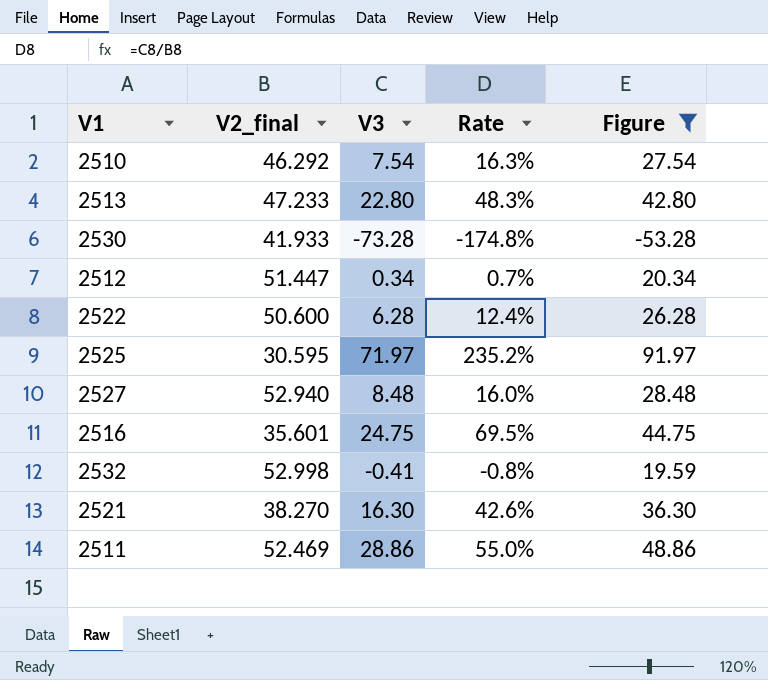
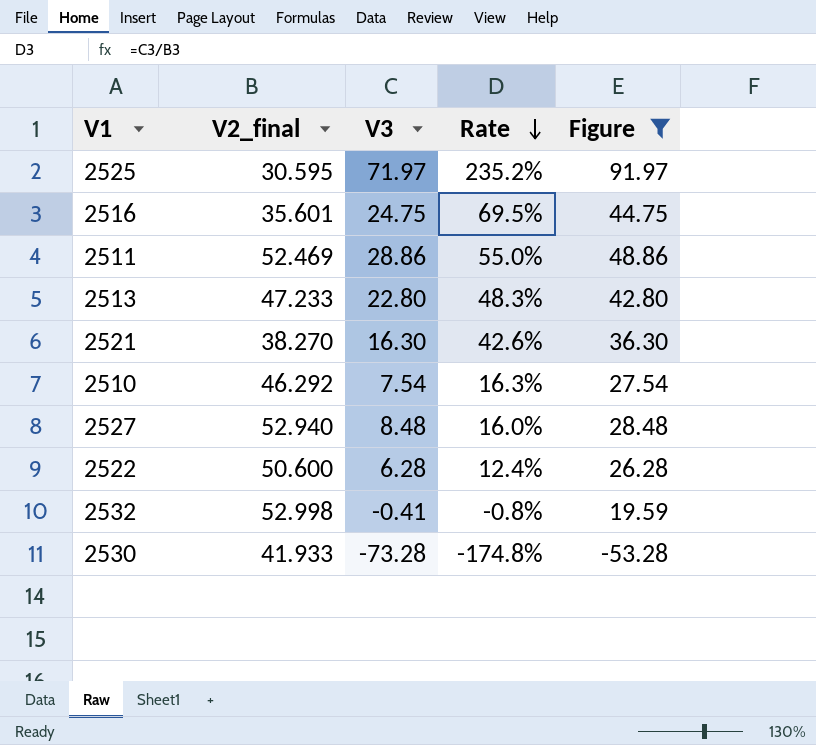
row order: none -> Rate descending
row 2512: 51.447 | 0.34 | 0.7% | 20.34 -> none

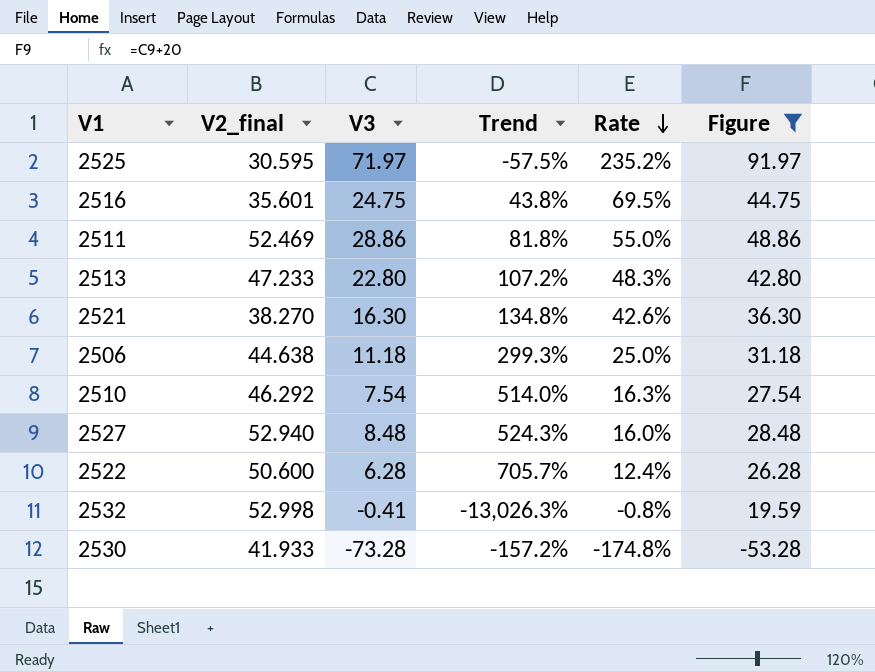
column Trend | formula: none -> ([V2_final] - [V3]) / [V3]
row 2506: none -> 44.638 | 11.18 | 299.3% | 25.0% | 31.18

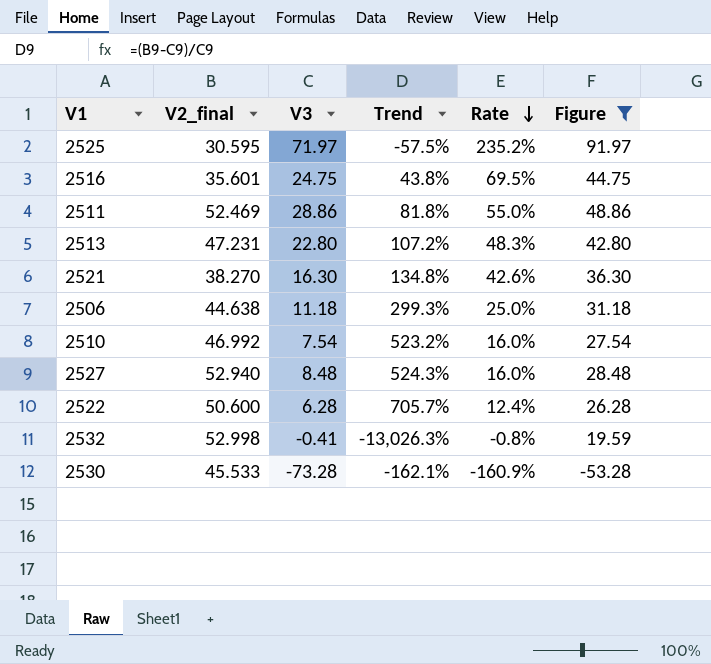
2513 | V2_final: 47.233 -> 47.231
2510 | V2_final: 46.292 -> 46.992
2510 | Trend: 514.0% -> 523.2%
2510 | Rate: 16.3% -> 16.0%
2530 | V2_final: 41.933 -> 45.533
2530 | Trend: -157.2% -> -162.1%
2530 | Rate: -174.8% -> -160.9%

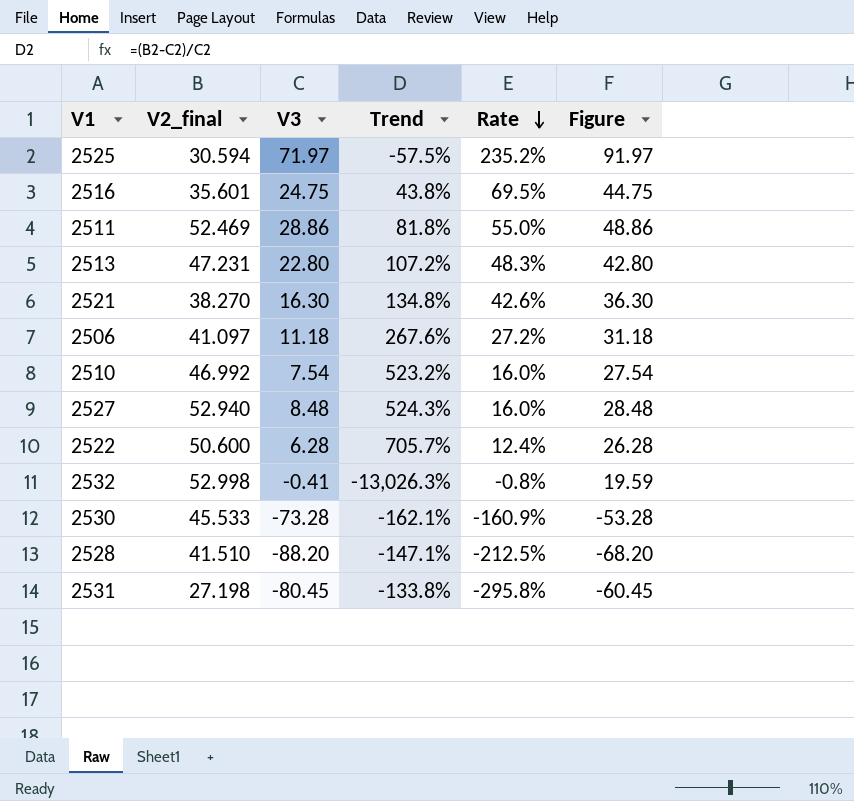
filter: Figure >= -53.28 -> none
2525 | V2_final: 30.595 -> 30.594
2506 | V2_final: 44.638 -> 41.097
2506 | Trend: 299.3% -> 267.6%
2506 | Rate: 25.0% -> 27.2%

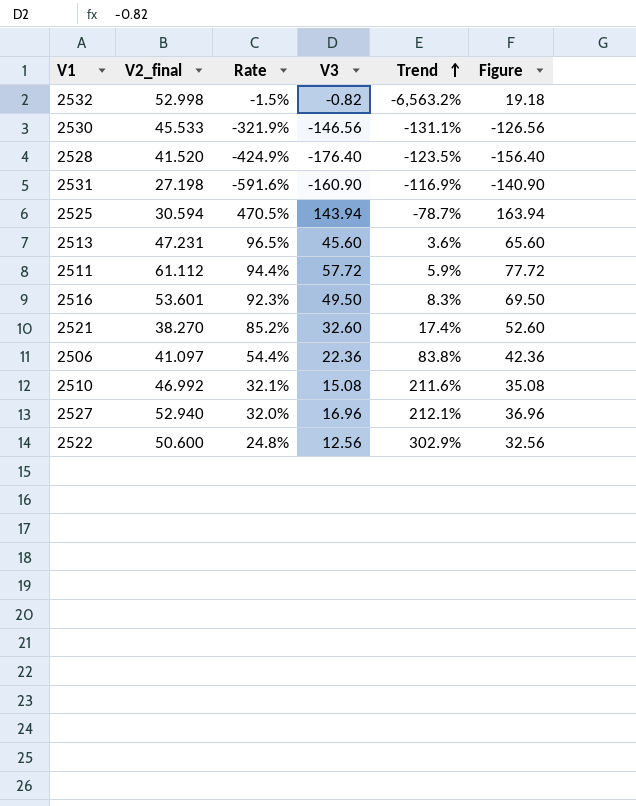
row order: Rate descending -> Trend ascending
column Rate | position: 5 -> 3
2532 | Rate: -0.8% -> -1.5%
2532 | V3: -0.41 -> -0.82
2532 | Trend: -13,026.3% -> -6,563.2%
2532 | Figure: 19.59 -> 19.18
2530 | Rate: -160.9% -> -321.9%
2530 | V3: -73.28 -> -146.56
2530 | Trend: -162.1% -> -131.1%
2530 | Figure: -53.28 -> -126.56
2528 | V2_final: 41.510 -> 41.520
2528 | Rate: -212.5% -> -424.9%
2528 | V3: -88.20 -> -176.40
2528 | Trend: -147.1% -> -123.5%
2528 | Figure: -68.20 -> -156.40
2531 | Rate: -295.8% -> -591.6%
2531 | V3: -80.45 -> -160.90
2531 | Trend: -133.8% -> -116.9%
2531 | Figure: -60.45 -> -140.90
2525 | Rate: 235.2% -> 470.5%
2525 | V3: 71.97 -> 143.94
2525 | Trend: -57.5% -> -78.7%
2525 | Figure: 91.97 -> 163.94
2513 | Rate: 48.3% -> 96.5%
2513 | V3: 22.80 -> 45.60
2513 | Trend: 107.2% -> 3.6%
2513 | Figure: 42.80 -> 65.60
2511 | V2_final: 52.469 -> 61.112
2511 | Rate: 55.0% -> 94.4%
2511 | V3: 28.86 -> 57.72
2511 | Trend: 81.8% -> 5.9%
2511 | Figure: 48.86 -> 77.72
2516 | V2_final: 35.601 -> 53.601
2516 | Rate: 69.5% -> 92.3%
2516 | V3: 24.75 -> 49.50
2516 | Trend: 43.8% -> 8.3%
2516 | Figure: 44.75 -> 69.50
2521 | Rate: 42.6% -> 85.2%
2521 | V3: 16.30 -> 32.60
2521 | Trend: 134.8% -> 17.4%
2521 | Figure: 36.30 -> 52.60
2506 | Rate: 27.2% -> 54.4%
2506 | V3: 11.18 -> 22.36
2506 | Trend: 267.6% -> 83.8%
2506 | Figure: 31.18 -> 42.36
2510 | Rate: 16.0% -> 32.1%
2510 | V3: 7.54 -> 15.08
2510 | Trend: 523.2% -> 211.6%
2510 | Figure: 27.54 -> 35.08
2527 | Rate: 16.0% -> 32.0%
2527 | V3: 8.48 -> 16.96
2527 | Trend: 524.3% -> 212.1%
2527 | Figure: 28.48 -> 36.96
2522 | Rate: 12.4% -> 24.8%
2522 | V3: 6.28 -> 12.56
2522 | Trend: 705.7% -> 302.9%
2522 | Figure: 26.28 -> 32.56

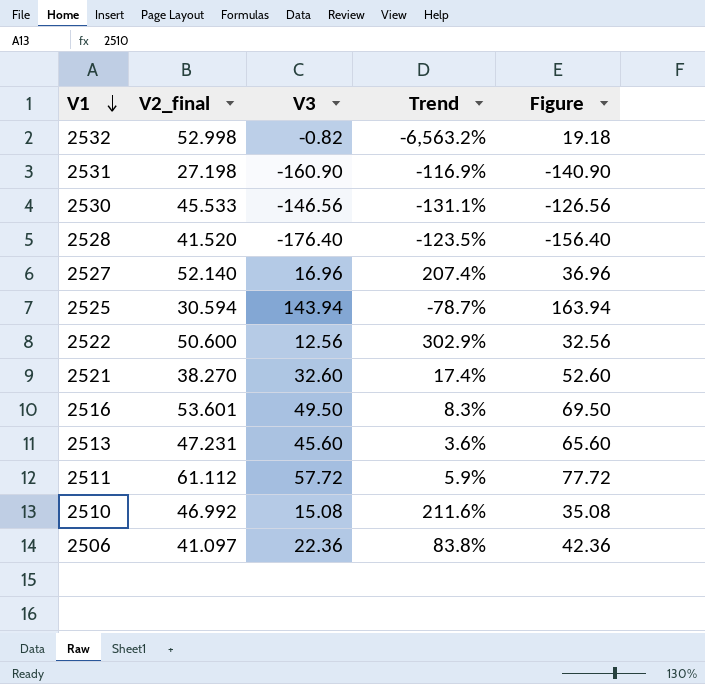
row order: Trend ascending -> V1 descending
column Rate | formula: [V3] / [V2_final] -> none
2527 | V2_final: 52.940 -> 52.140
2527 | Trend: 212.1% -> 207.4%

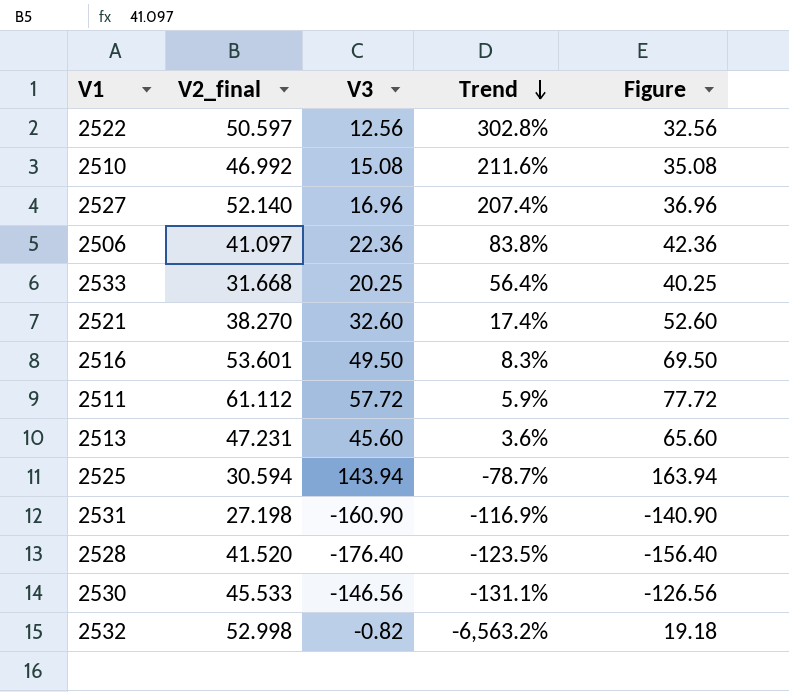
row order: V1 descending -> Trend descending
2522 | V2_final: 50.600 -> 50.597
2522 | Trend: 302.9% -> 302.8%
row 2533: none -> 31.668 | 20.25 | 56.4% | 40.25

